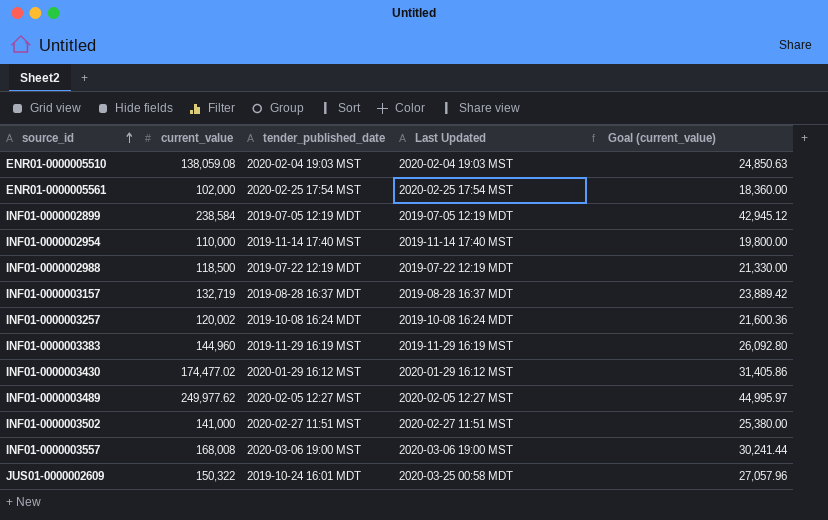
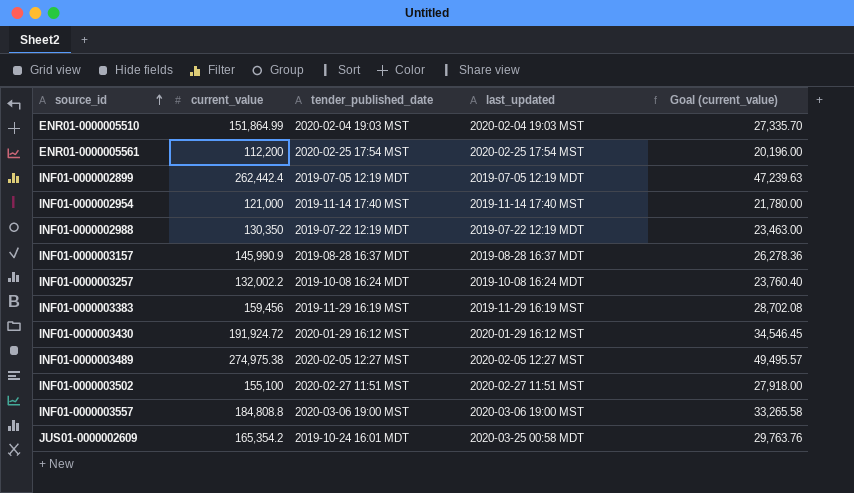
column name: Last Updated -> last_updated
ENR01-0000005510 | current_value: 138,059.08 -> 151,864.99
ENR01-0000005510 | Goal (current_value): 24,850.63 -> 27,335.70
ENR01-0000005561 | current_value: 102,000 -> 112,200
ENR01-0000005561 | Goal (current_value): 18,360.00 -> 20,196.00
INF01-0000002899 | current_value: 238,584 -> 262,442.4
INF01-0000002899 | Goal (current_value): 42,945.12 -> 47,239.63
INF01-0000002954 | current_value: 110,000 -> 121,000
INF01-0000002954 | Goal (current_value): 19,800.00 -> 21,780.00
INF01-0000002988 | current_value: 118,500 -> 130,350
INF01-0000002988 | Goal (current_value): 21,330.00 -> 23,463.00
INF01-0000003157 | current_value: 132,719 -> 145,990.9
INF01-0000003157 | Goal (current_value): 23,889.42 -> 26,278.36
INF01-0000003257 | current_value: 120,002 -> 132,002.2
INF01-0000003257 | Goal (current_value): 21,600.36 -> 23,760.40
INF01-0000003383 | current_value: 144,960 -> 159,456
INF01-0000003383 | Goal (current_value): 26,092.80 -> 28,702.08
INF01-0000003430 | current_value: 174,477.02 -> 191,924.72
INF01-0000003430 | Goal (current_value): 31,405.86 -> 34,546.45
INF01-0000003489 | current_value: 249,977.62 -> 274,975.38
INF01-0000003489 | Goal (current_value): 44,995.97 -> 49,495.57
INF01-0000003502 | current_value: 141,000 -> 155,100
INF01-0000003502 | Goal (current_value): 25,380.00 -> 27,918.00
INF01-0000003557 | current_value: 168,008 -> 184,808.8
INF01-0000003557 | Goal (current_value): 30,241.44 -> 33,265.58
JUS01-0000002609 | current_value: 150,322 -> 165,354.2
JUS01-0000002609 | Goal (current_value): 27,057.96 -> 29,763.76

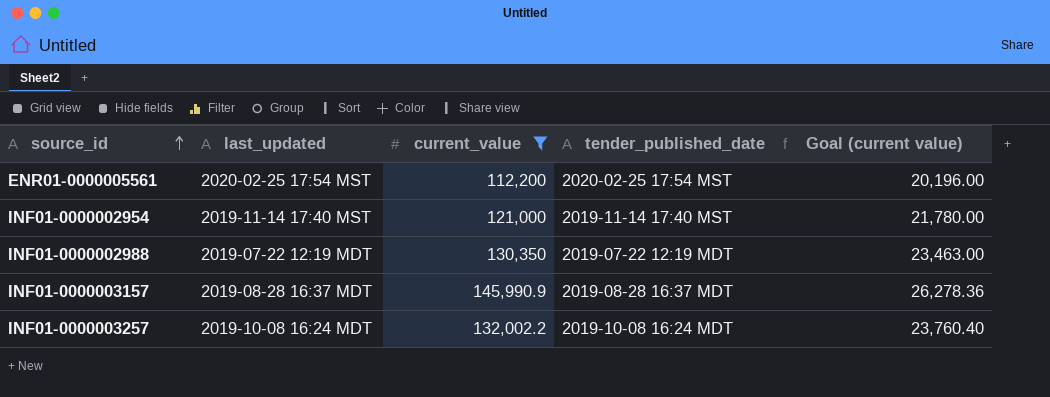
filter: none -> current_value <= 145,990.9
column last_updated | position: 4 -> 2
column name: Goal (current_value) -> Goal (current value)

